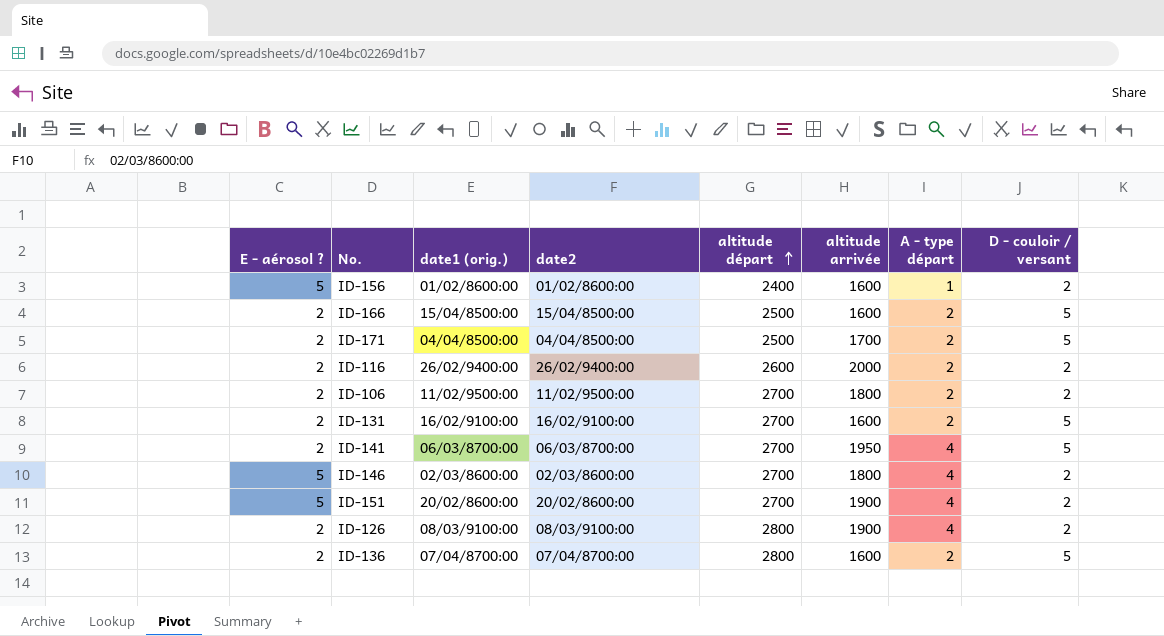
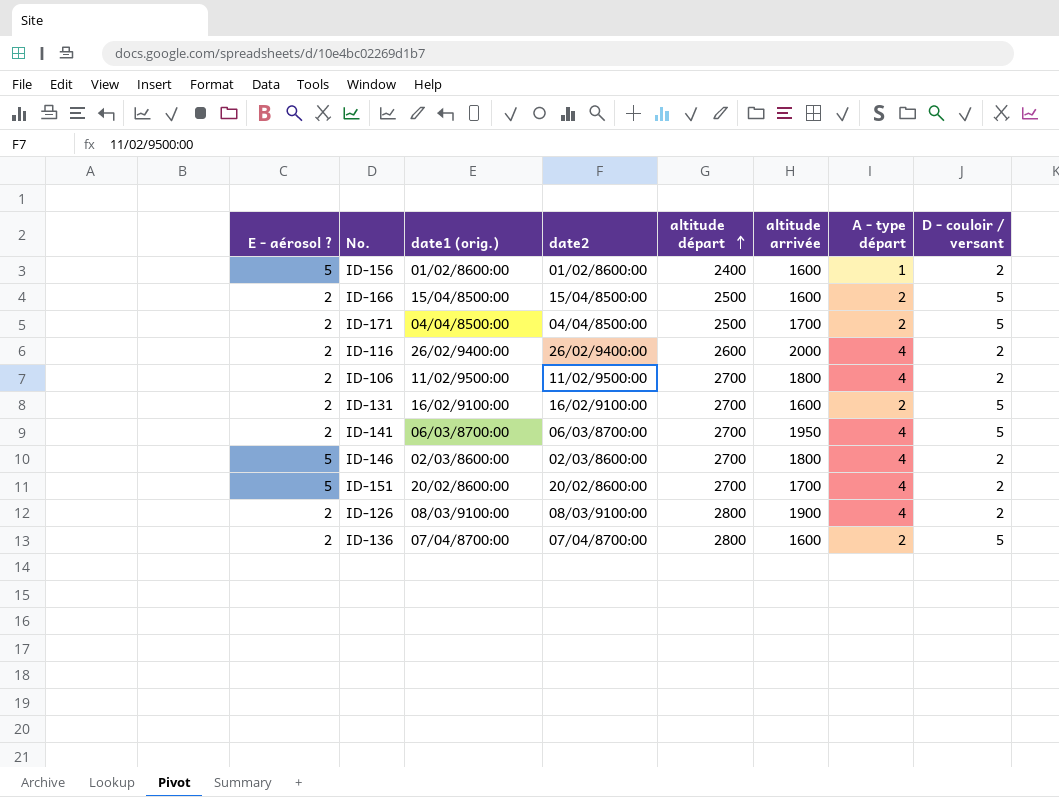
ID-116 | A - type départ: 2 -> 4
ID-106 | A - type départ: 2 -> 4
ID-151 | altitude arrivée: 1900 -> 1700

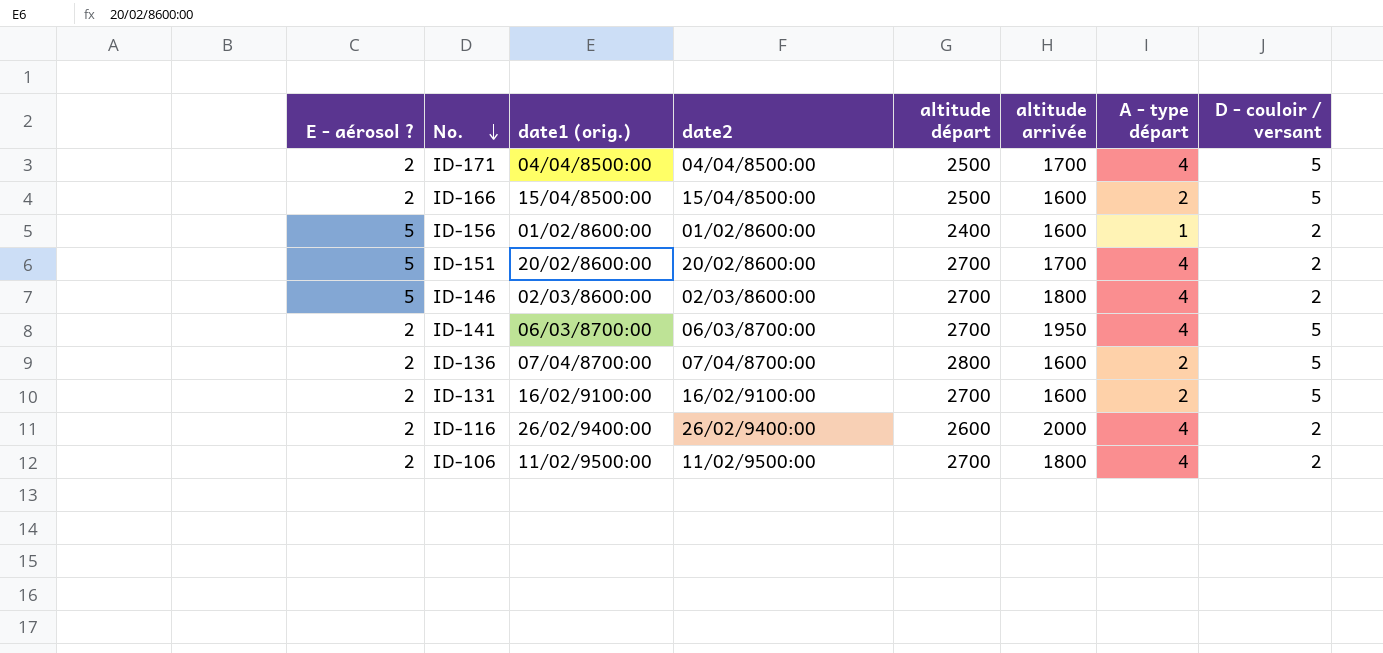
row order: altitude départ ascending -> No. descending
row ID-126: 2 | 08/03/9100:00 | 08/03/9100:00 | 2800 | 1900 | 4 | 2 -> none
ID-171 | A - type départ: 2 -> 4

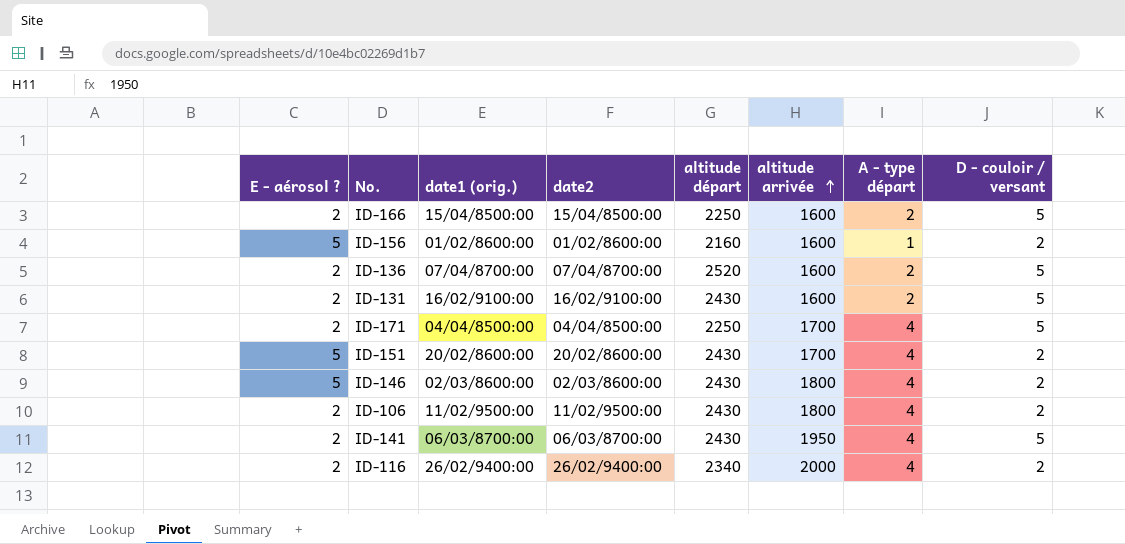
row order: No. descending -> altitude arrivée ascending
ID-166 | altitude départ: 2500 -> 2250
ID-156 | altitude départ: 2400 -> 2160
ID-136 | altitude départ: 2800 -> 2520
ID-131 | altitude départ: 2700 -> 2430
ID-171 | altitude départ: 2500 -> 2250
ID-151 | altitude départ: 2700 -> 2430
ID-146 | altitude départ: 2700 -> 2430
ID-106 | altitude départ: 2700 -> 2430
ID-141 | altitude départ: 2700 -> 2430
ID-116 | altitude départ: 2600 -> 2340

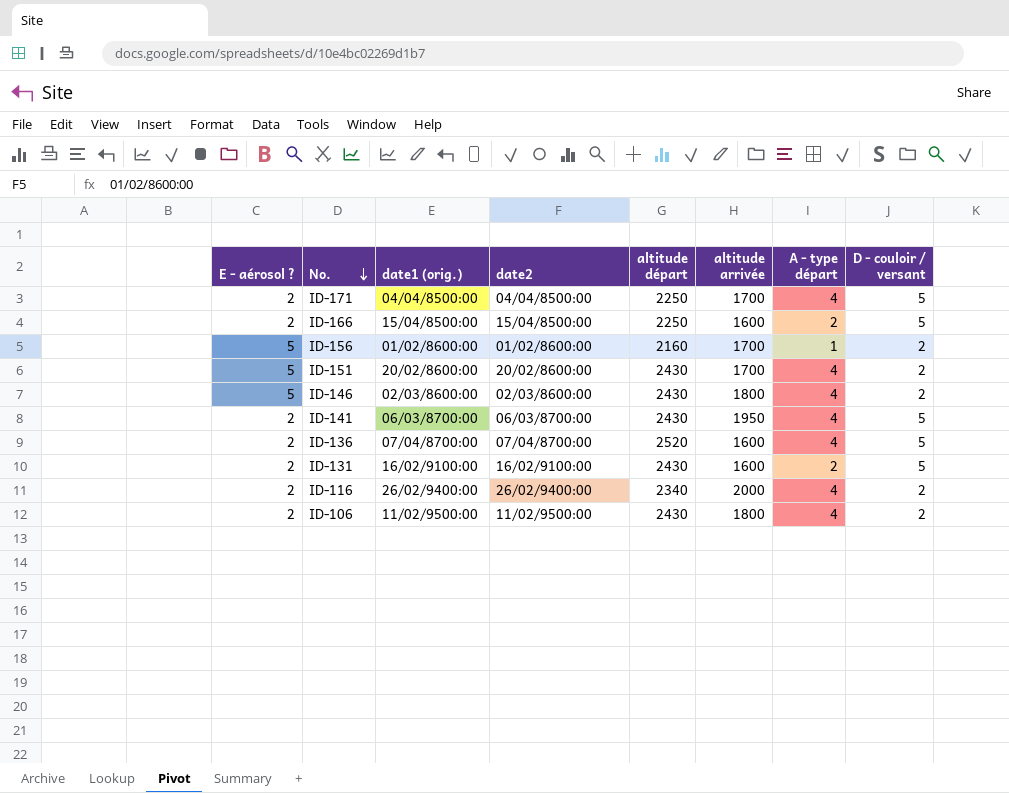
row order: altitude arrivée ascending -> No. descending
ID-156 | altitude arrivée: 1600 -> 1700
ID-136 | A - type départ: 2 -> 4

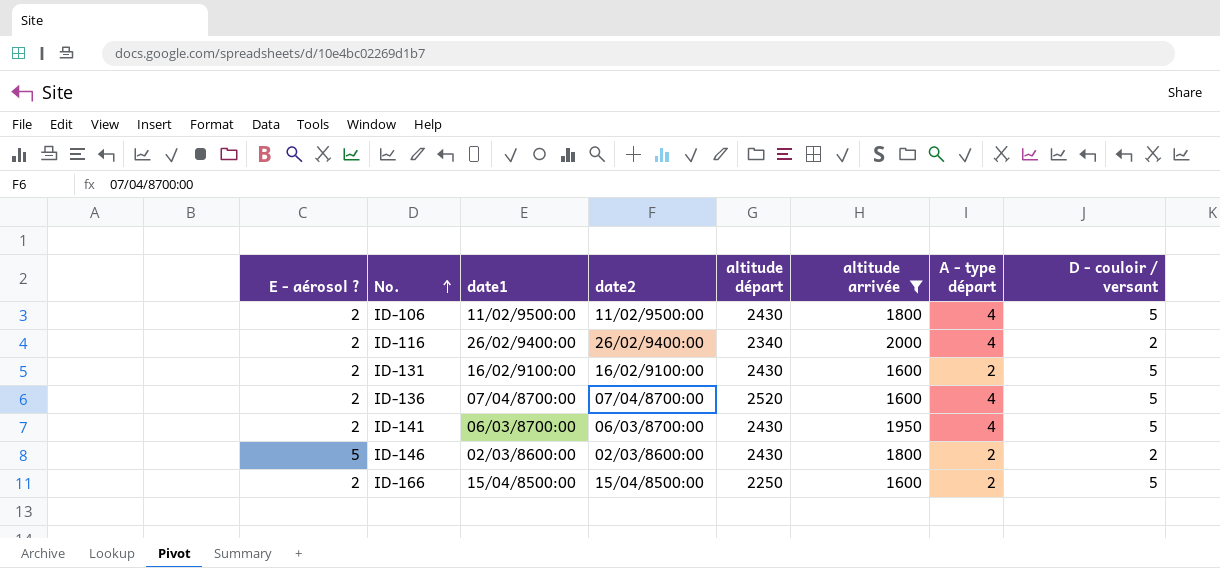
filter: none -> altitude arrivée != 1700
row order: No. descending -> No. ascending
column name: date1 (orig.) -> date1
ID-106 | D - couloir / versant: 2 -> 5
ID-146 | A - type départ: 4 -> 2

